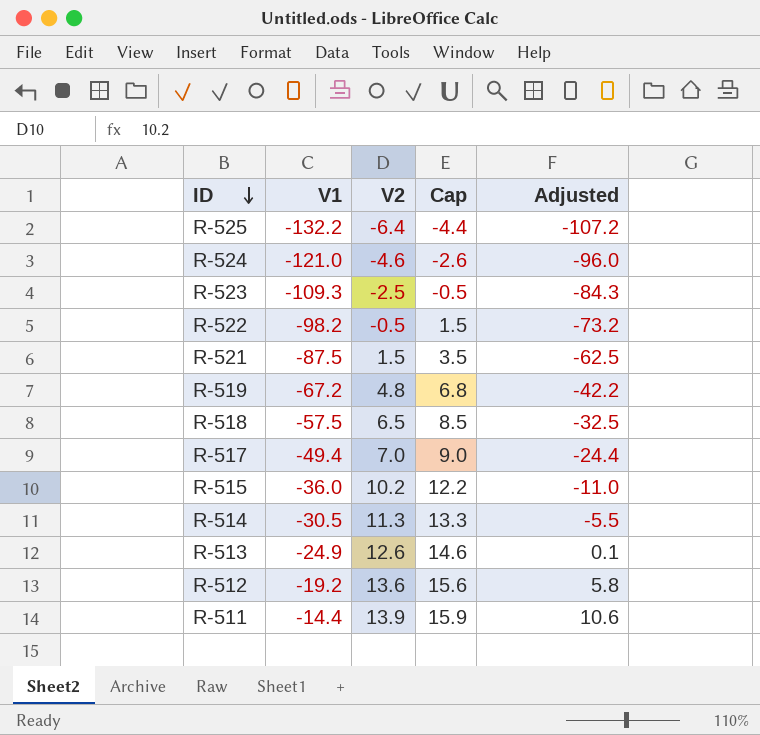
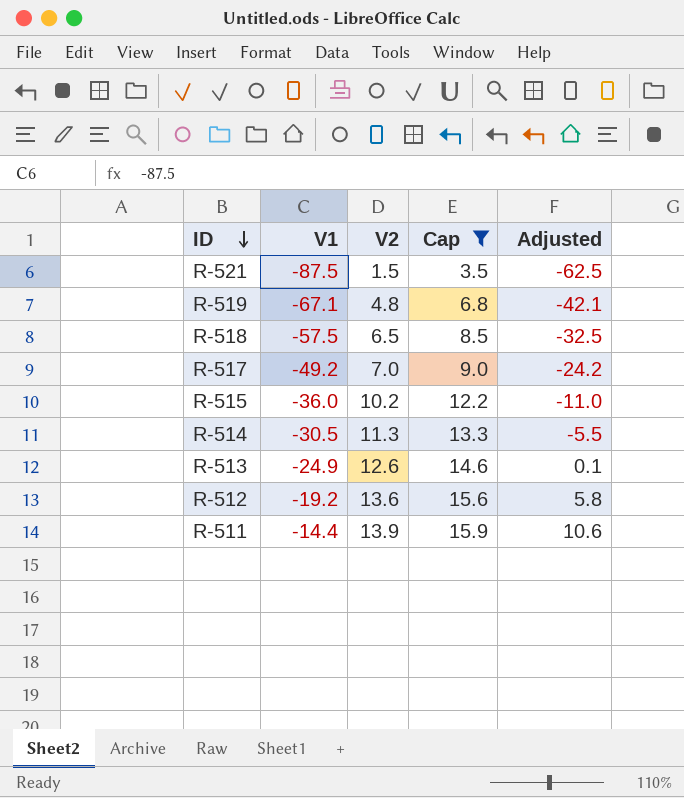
filter: none -> Cap >= 3.5
R-519 | V1: -67.2 -> -67.1
R-519 | Adjusted: -42.2 -> -42.1
R-517 | V1: -49.4 -> -49.2
R-517 | Adjusted: -24.4 -> -24.2

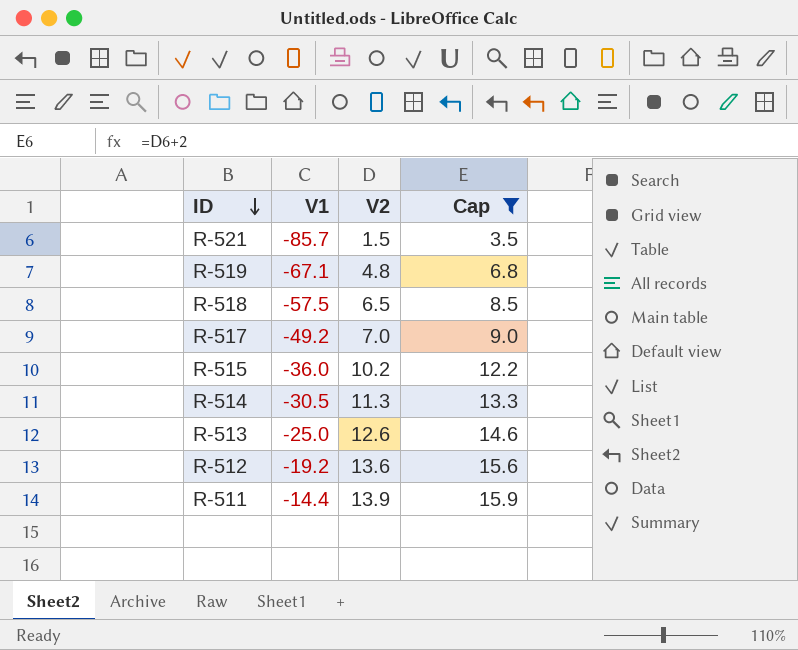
column Adjusted | formula: [V1] + 25 -> none
R-521 | V1: -87.5 -> -85.7
R-513 | V1: -24.9 -> -25.0

